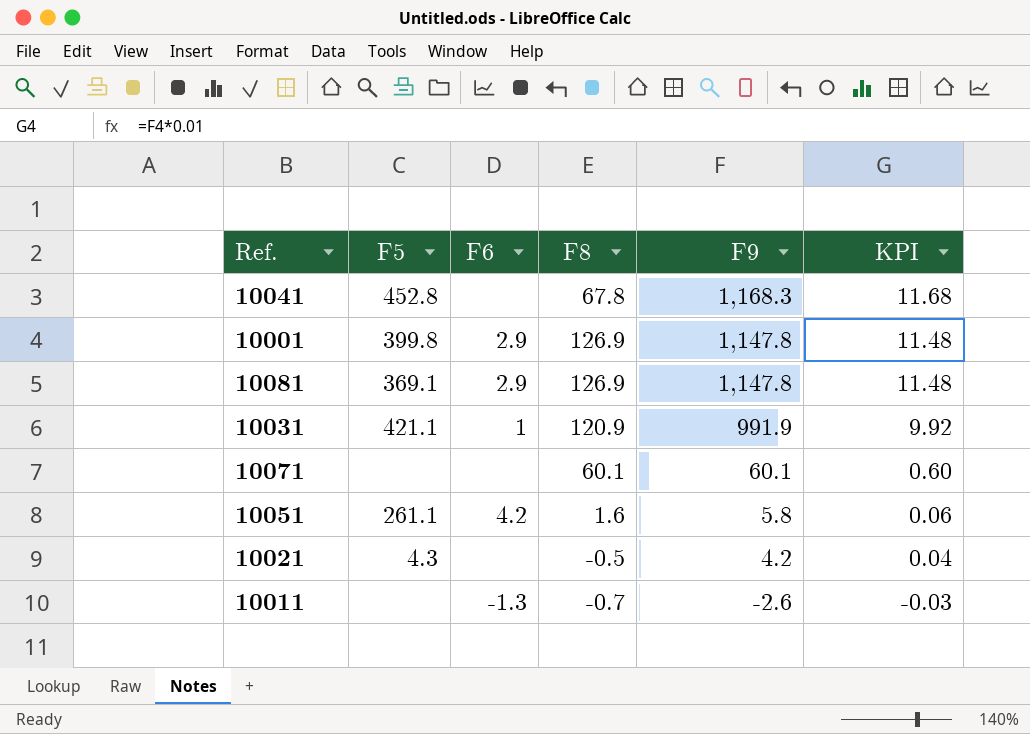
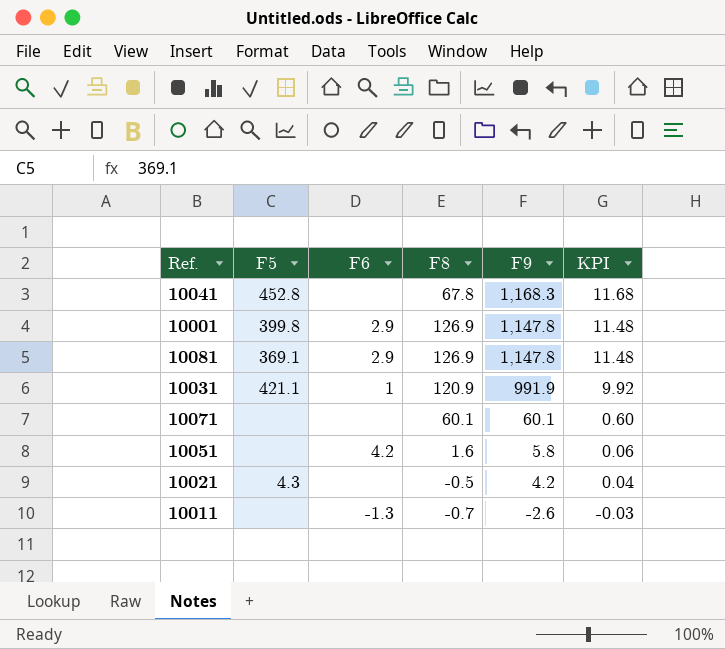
10051 | F5: 261.1 -> none

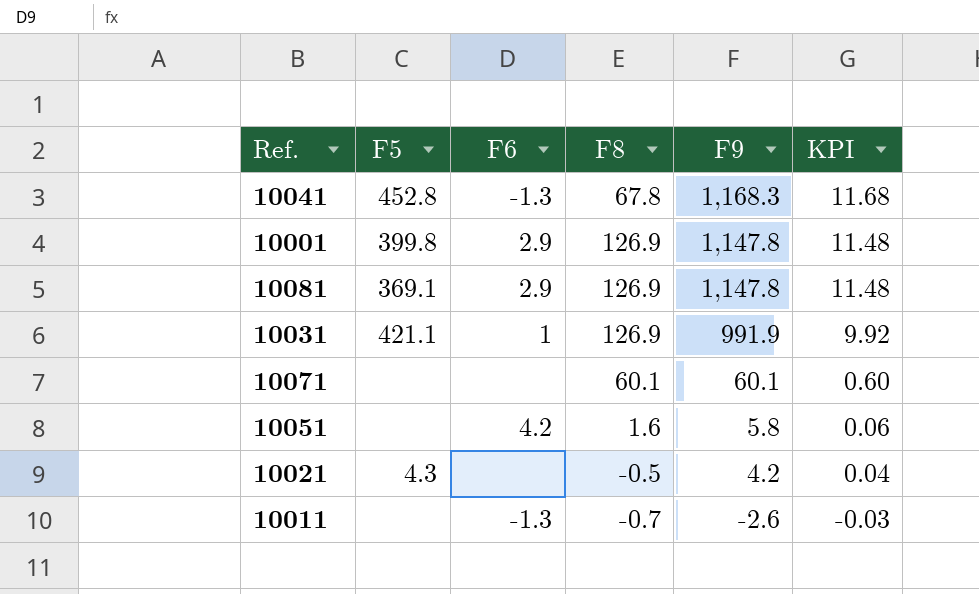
10041 | F6: none -> -1.3
10031 | F8: 120.9 -> 126.9

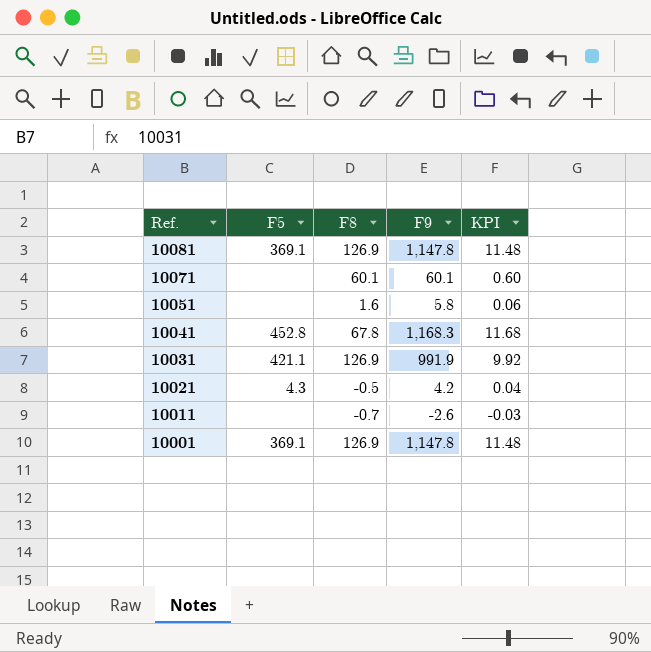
row order: F9 descending -> Ref. descending
column F6 | position: 3 -> none
10001 | F5: 399.8 -> 369.1

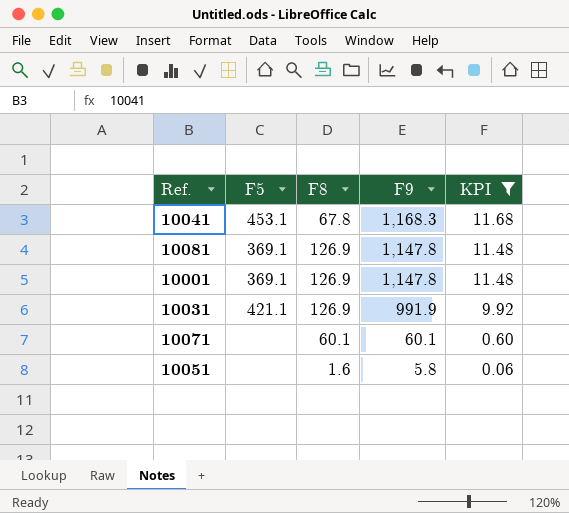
filter: none -> KPI >= 0.06
row order: Ref. descending -> F9 descending
10041 | F5: 452.8 -> 453.1

